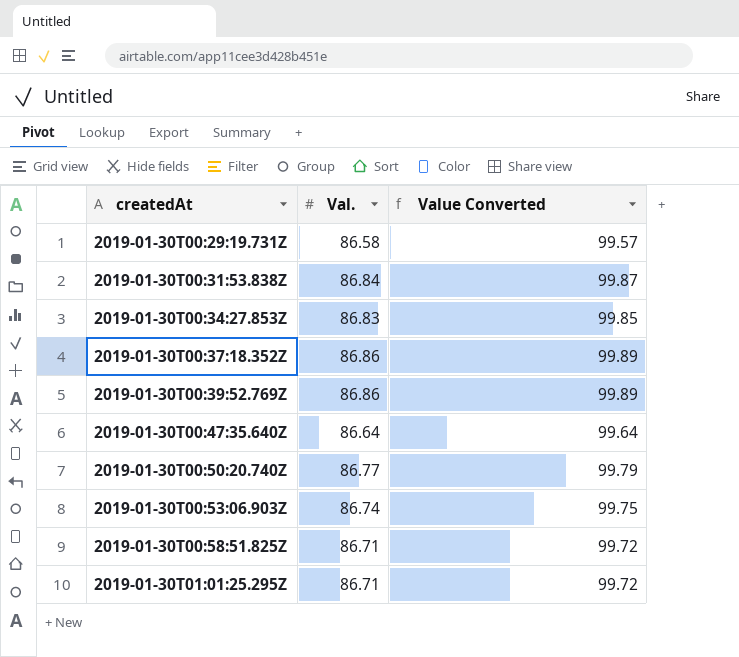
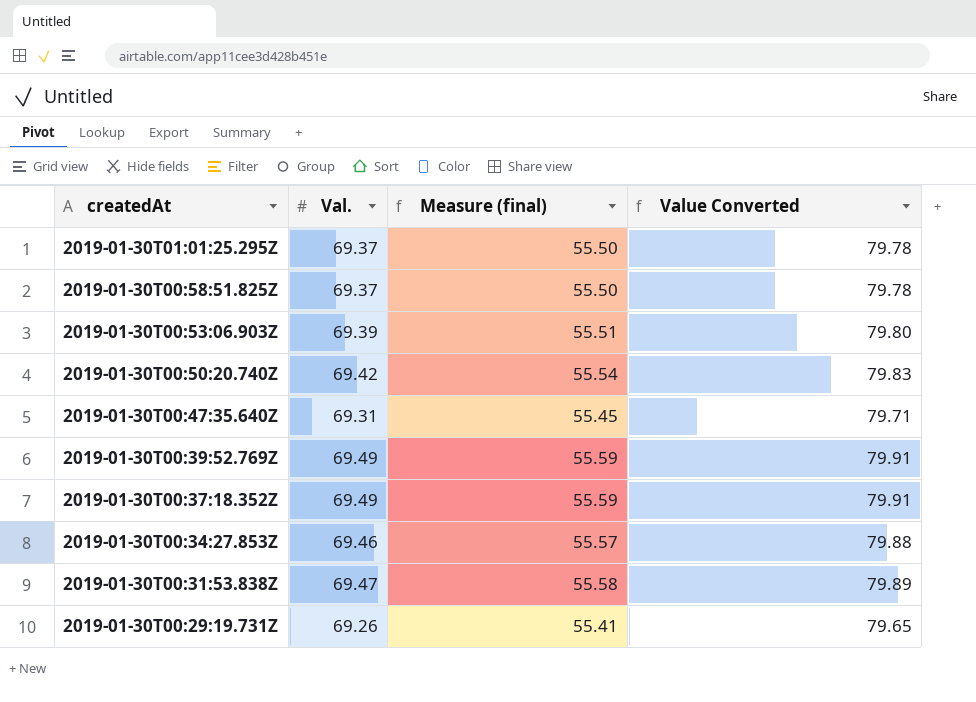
row order: createdAt ascending -> createdAt descending
column Measure (final) | formula: none -> [Val.] * 0.8
2019-01-30T01:01:25.295Z | Val.: 86.71 -> 69.37
2019-01-30T01:01:25.295Z | Value Converted: 99.72 -> 79.78
2019-01-30T00:58:51.825Z | Val.: 86.71 -> 69.37
2019-01-30T00:58:51.825Z | Value Converted: 99.72 -> 79.78
2019-01-30T00:53:06.903Z | Val.: 86.74 -> 69.39
2019-01-30T00:53:06.903Z | Value Converted: 99.75 -> 79.80
2019-01-30T00:50:20.740Z | Val.: 86.77 -> 69.42
2019-01-30T00:50:20.740Z | Value Converted: 99.79 -> 79.83
2019-01-30T00:47:35.640Z | Val.: 86.64 -> 69.31
2019-01-30T00:47:35.640Z | Value Converted: 99.64 -> 79.71
2019-01-30T00:39:52.769Z | Val.: 86.86 -> 69.49
2019-01-30T00:39:52.769Z | Value Converted: 99.89 -> 79.91
2019-01-30T00:37:18.352Z | Val.: 86.86 -> 69.49
2019-01-30T00:37:18.352Z | Value Converted: 99.89 -> 79.91
2019-01-30T00:34:27.853Z | Val.: 86.83 -> 69.46
2019-01-30T00:34:27.853Z | Value Converted: 99.85 -> 79.88
2019-01-30T00:31:53.838Z | Val.: 86.84 -> 69.47
2019-01-30T00:31:53.838Z | Value Converted: 99.87 -> 79.89
2019-01-30T00:29:19.731Z | Val.: 86.58 -> 69.26
2019-01-30T00:29:19.731Z | Value Converted: 99.57 -> 79.65

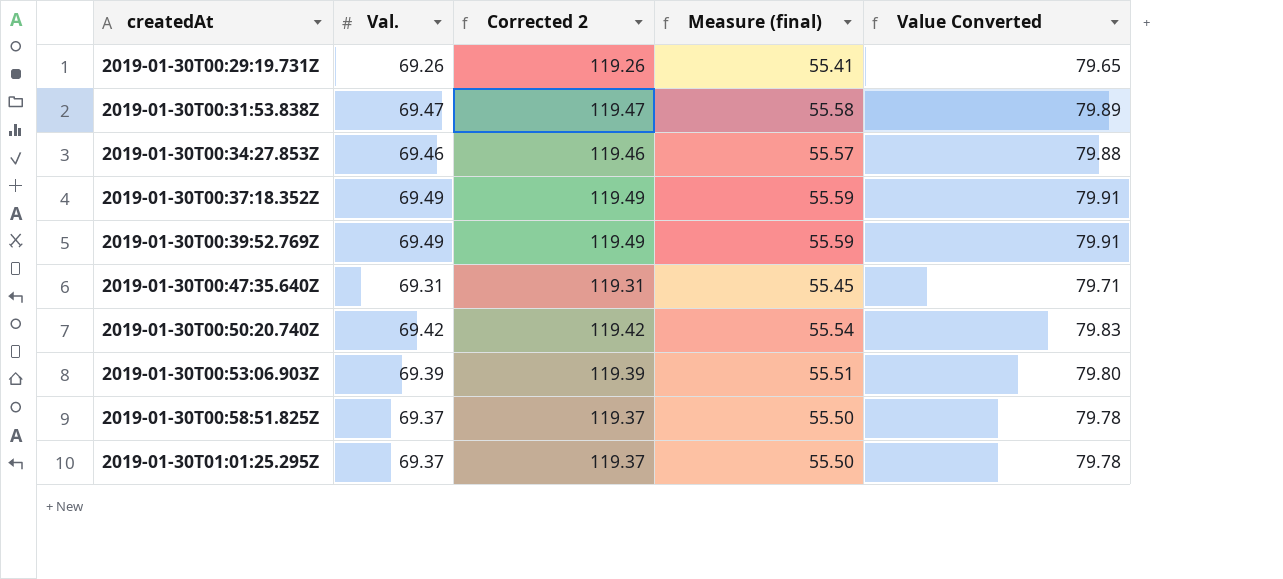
row order: createdAt descending -> createdAt ascending
column Corrected 2 | formula: none -> [Val.] + 50

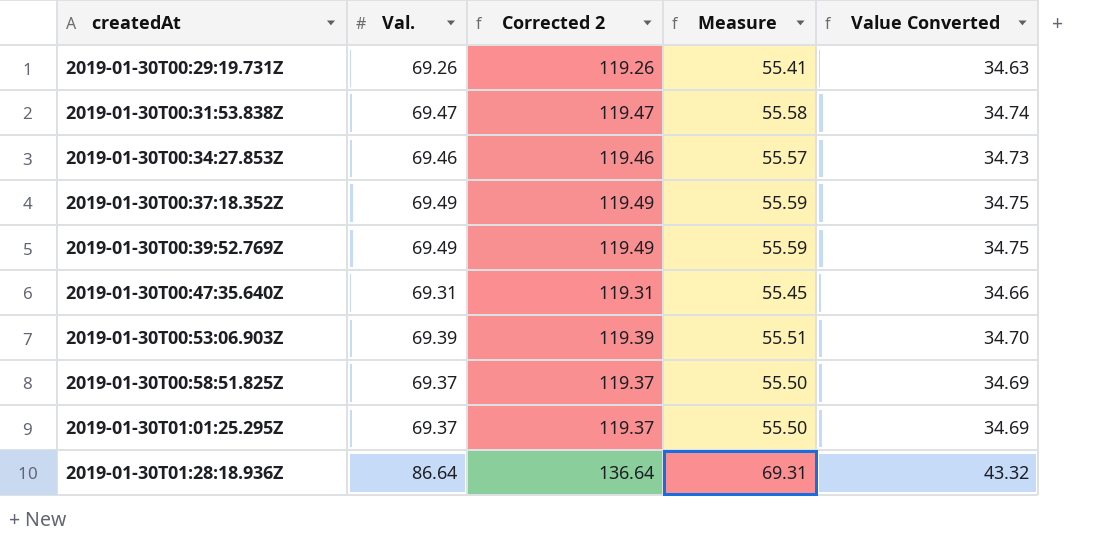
column name: Measure (final) -> Measure
column Value Converted | formula: [Val.] * 1.15 -> [Val.] * 0.5
row 2019-01-30T00:50:20.740Z: 69.42 | 119.42 | 55.54 | 79.83 -> none
row 2019-01-30T01:28:18.936Z: none -> 86.64 | 136.64 | 69.31 | 43.32

